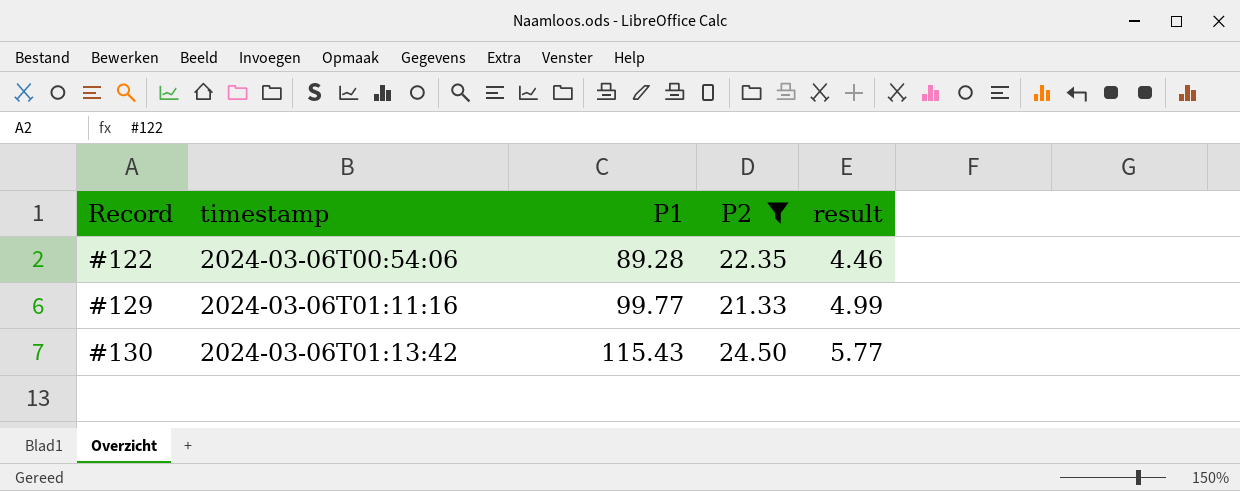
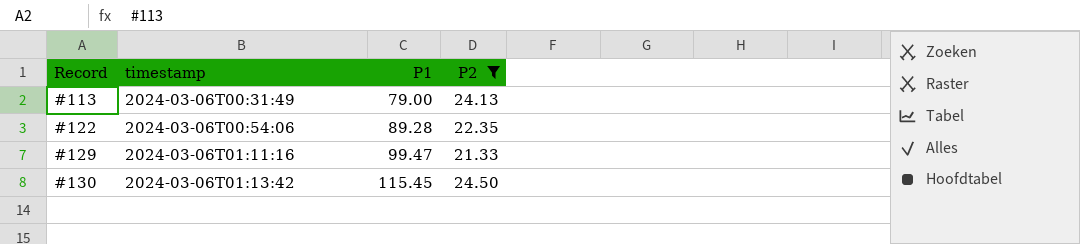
column result | formula: [P1] * 0.05 -> none
row #113: none -> 2024-03-06T00:31:49 | 79.00 | 24.13
#129 | P1: 99.77 -> 99.47
#130 | P1: 115.43 -> 115.45

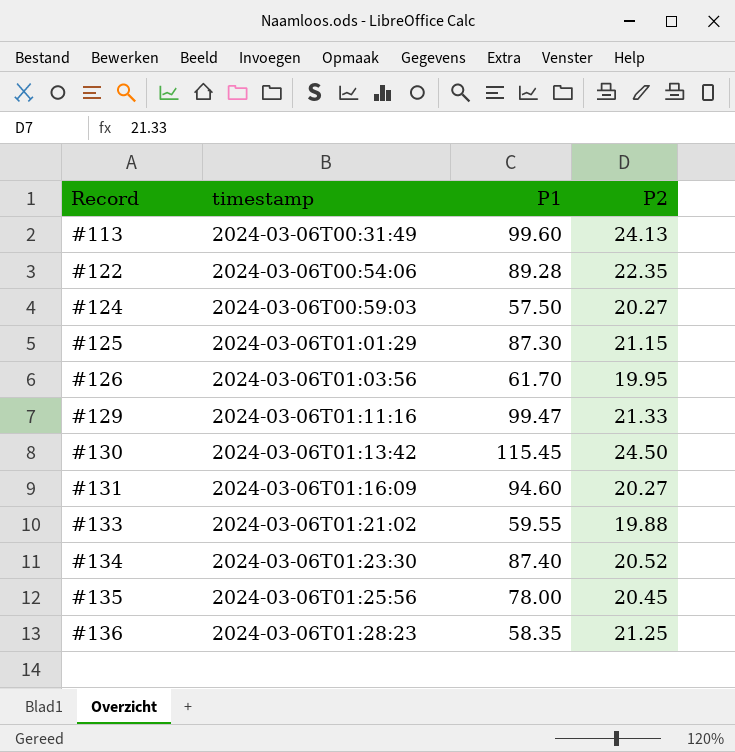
filter: P2 >= 21.33 -> none
#113 | P1: 79.00 -> 99.60

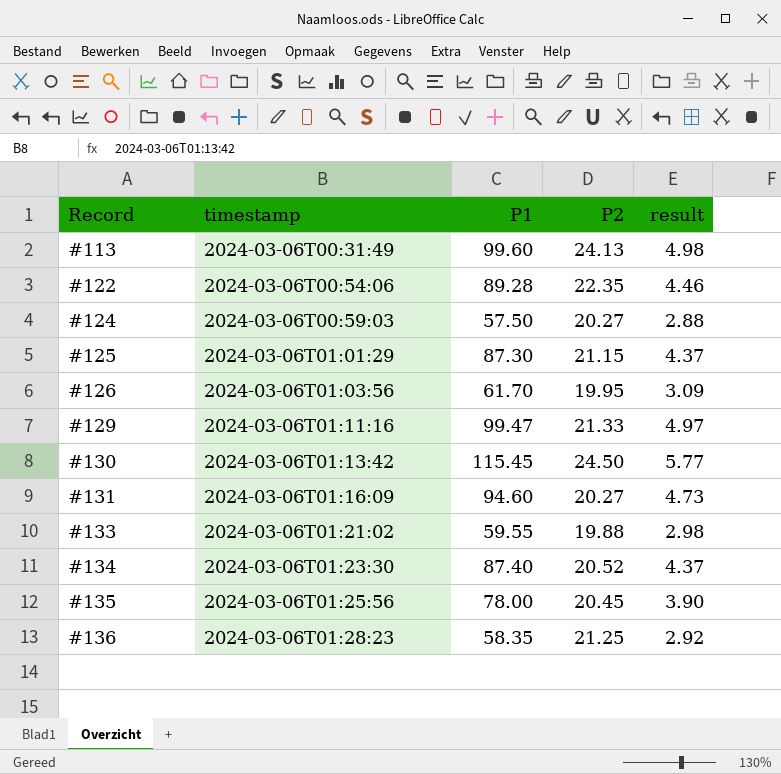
column result | formula: none -> [P1] * 0.05

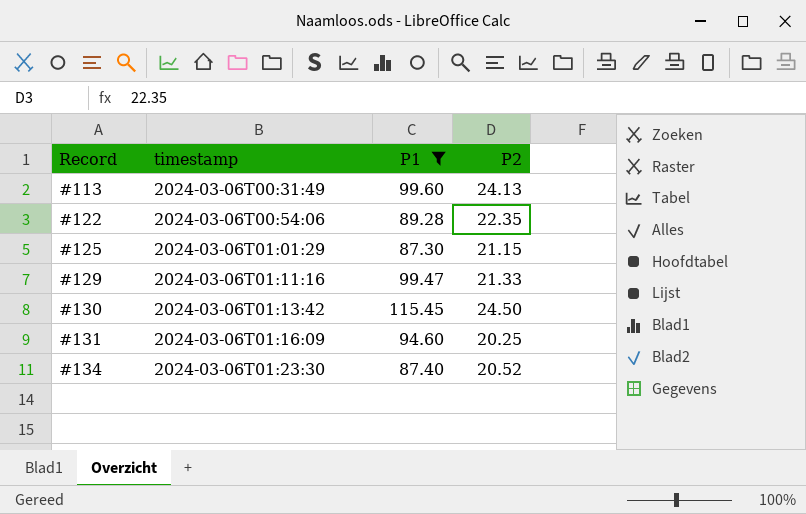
filter: none -> P1 >= 87.30
column result | formula: [P1] * 0.05 -> none
#131 | P2: 20.27 -> 20.25

